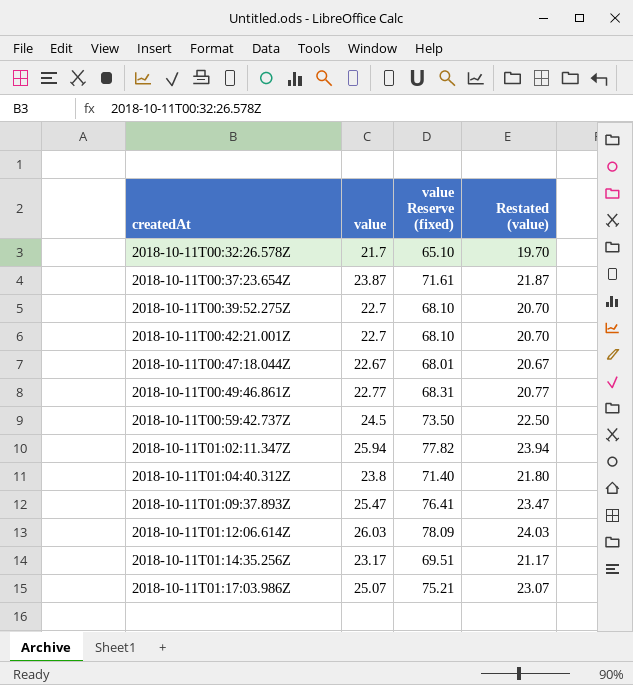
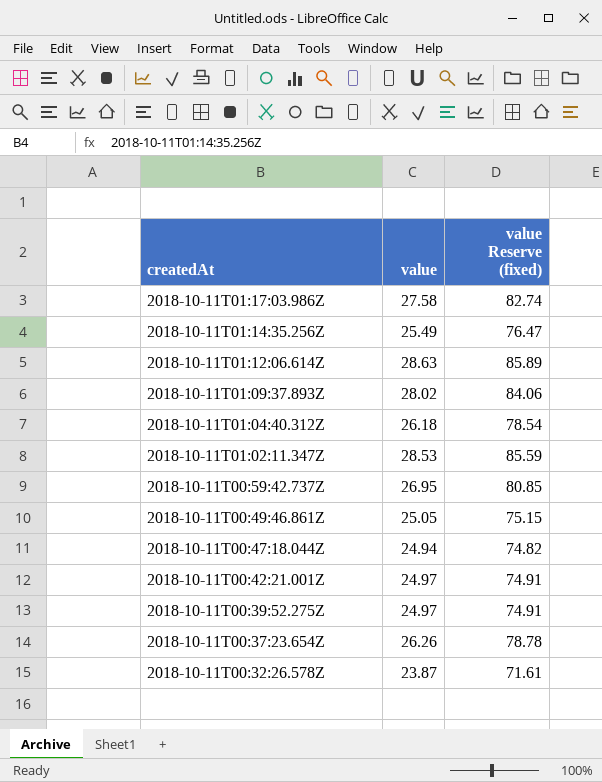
row order: createdAt ascending -> createdAt descending
column Restated (value) | formula: [value] - 2 -> none
2018-10-11T01:17:03.986Z | value: 25.07 -> 27.58
2018-10-11T01:17:03.986Z | value Reserve (fixed): 75.21 -> 82.74
2018-10-11T01:14:35.256Z | value: 23.17 -> 25.49
2018-10-11T01:14:35.256Z | value Reserve (fixed): 69.51 -> 76.47
2018-10-11T01:12:06.614Z | value: 26.03 -> 28.63
2018-10-11T01:12:06.614Z | value Reserve (fixed): 78.09 -> 85.89
2018-10-11T01:09:37.893Z | value: 25.47 -> 28.02
2018-10-11T01:09:37.893Z | value Reserve (fixed): 76.41 -> 84.06
2018-10-11T01:04:40.312Z | value: 23.8 -> 26.18
2018-10-11T01:04:40.312Z | value Reserve (fixed): 71.40 -> 78.54
2018-10-11T01:02:11.347Z | value: 25.94 -> 28.53
2018-10-11T01:02:11.347Z | value Reserve (fixed): 77.82 -> 85.59
2018-10-11T00:59:42.737Z | value: 24.5 -> 26.95
2018-10-11T00:59:42.737Z | value Reserve (fixed): 73.50 -> 80.85
2018-10-11T00:49:46.861Z | value: 22.77 -> 25.05
2018-10-11T00:49:46.861Z | value Reserve (fixed): 68.31 -> 75.15
2018-10-11T00:47:18.044Z | value: 22.67 -> 24.94
2018-10-11T00:47:18.044Z | value Reserve (fixed): 68.01 -> 74.82
2018-10-11T00:42:21.001Z | value: 22.7 -> 24.97
2018-10-11T00:42:21.001Z | value Reserve (fixed): 68.10 -> 74.91
2018-10-11T00:39:52.275Z | value: 22.7 -> 24.97
2018-10-11T00:39:52.275Z | value Reserve (fixed): 68.10 -> 74.91
2018-10-11T00:37:23.654Z | value: 23.87 -> 26.26
2018-10-11T00:37:23.654Z | value Reserve (fixed): 71.61 -> 78.78
2018-10-11T00:32:26.578Z | value: 21.7 -> 23.87
2018-10-11T00:32:26.578Z | value Reserve (fixed): 65.10 -> 71.61

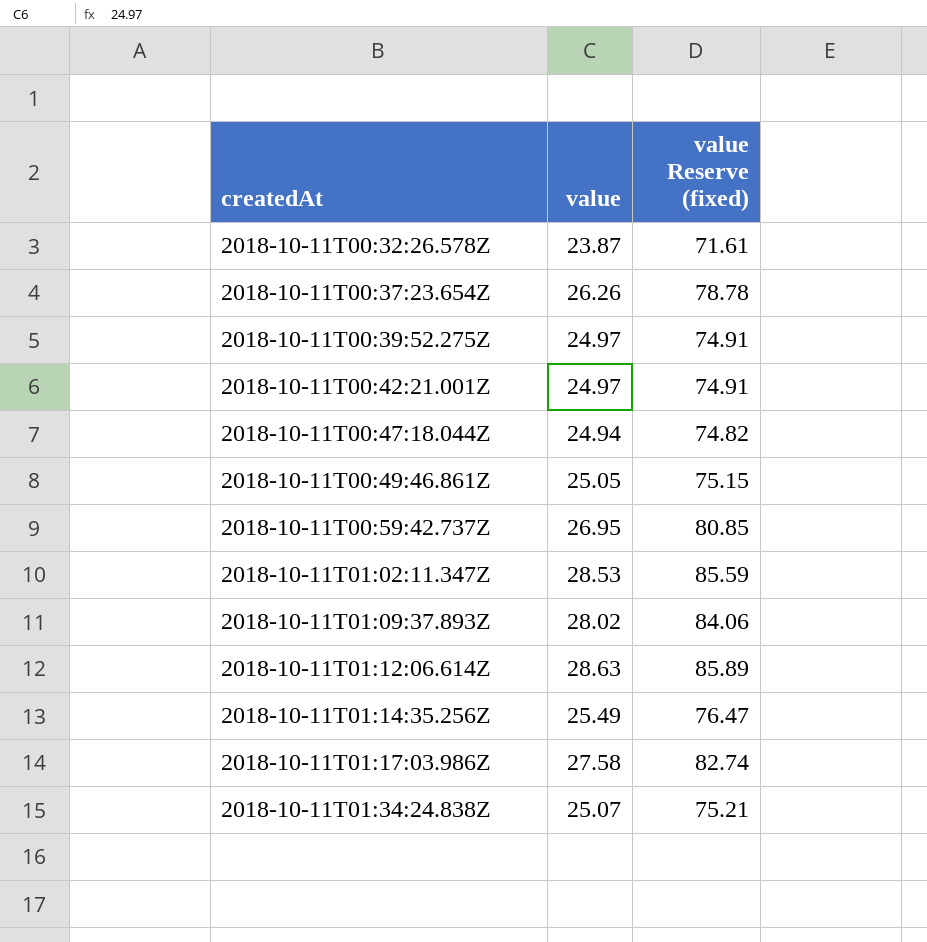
row order: createdAt descending -> createdAt ascending
row 2018-10-11T01:04:40.312Z: 26.18 | 78.54 -> none
row 2018-10-11T01:34:24.838Z: none -> 25.07 | 75.21

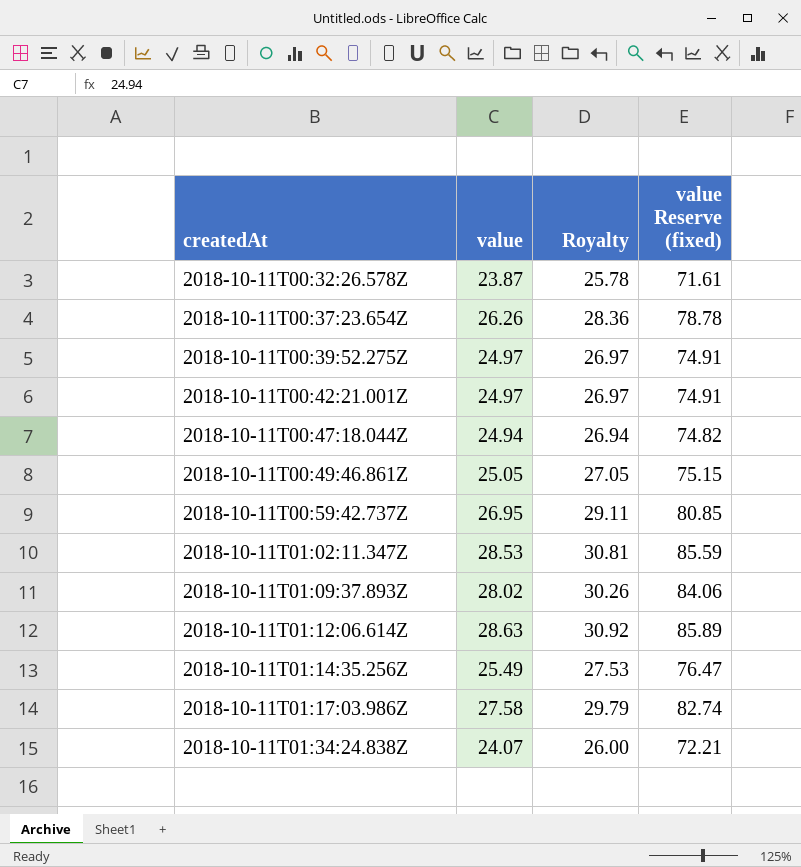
column Royalty | formula: none -> [value] * 1.08
2018-10-11T01:34:24.838Z | value: 25.07 -> 24.07
2018-10-11T01:34:24.838Z | value Reserve (fixed): 75.21 -> 72.21

